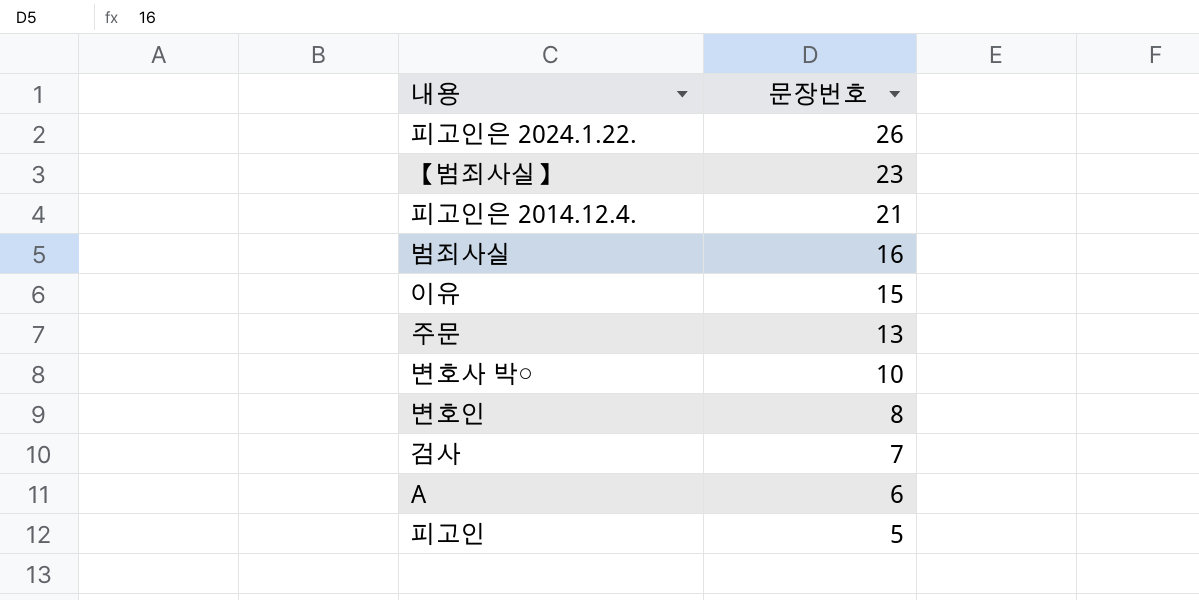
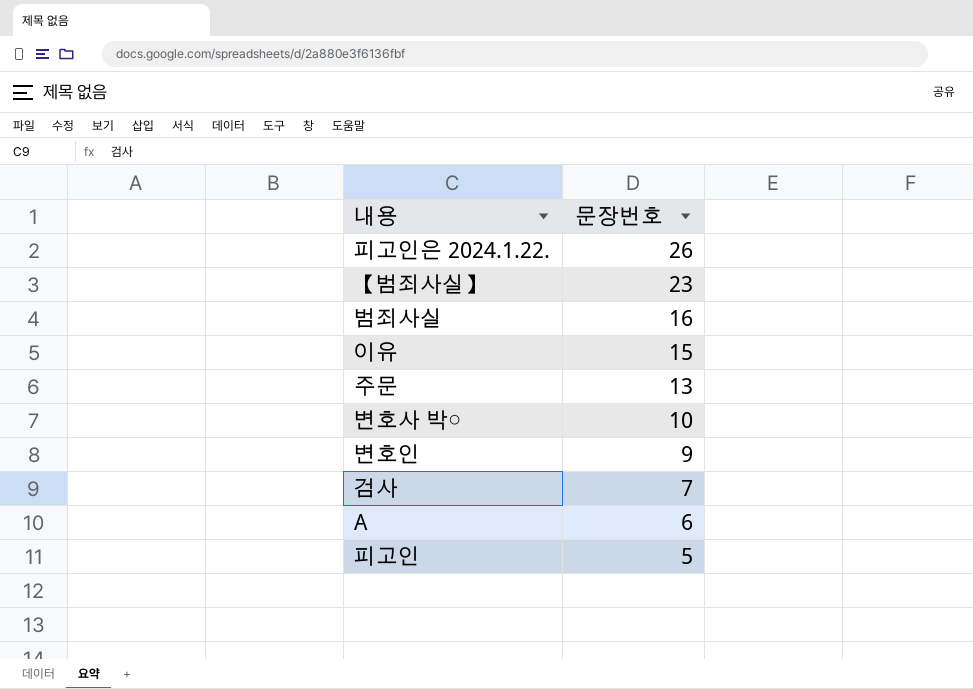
row 피고인은 2014.12.4.: 21 -> none
변호인 | 문장번호: 8 -> 9

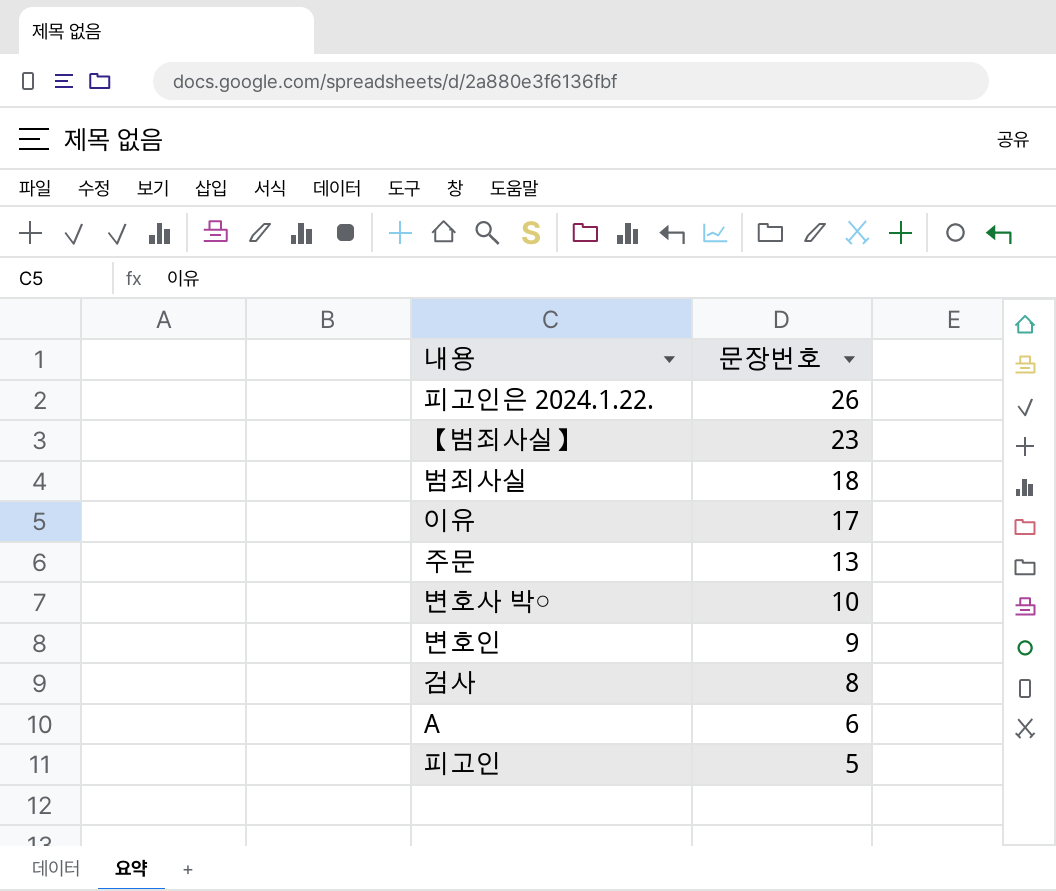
범죄사실 | 문장번호: 16 -> 18
이유 | 문장번호: 15 -> 17
검사 | 문장번호: 7 -> 8

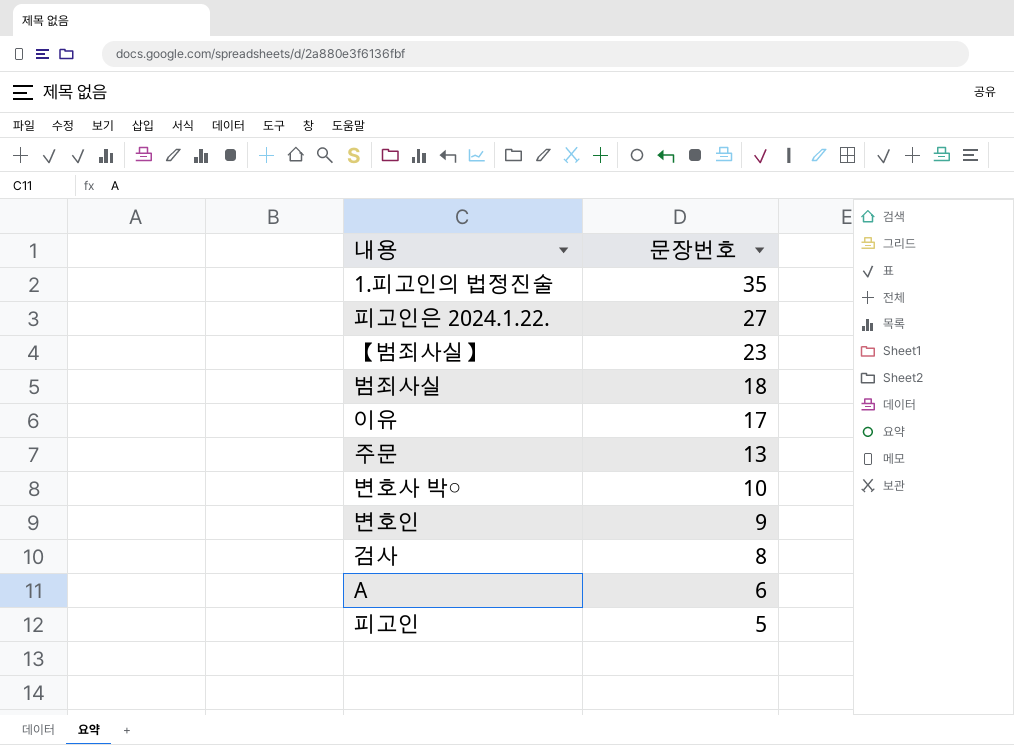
row 1.피고인의 법정진술: none -> 35
피고인은 2024.1.22. | 문장번호: 26 -> 27

